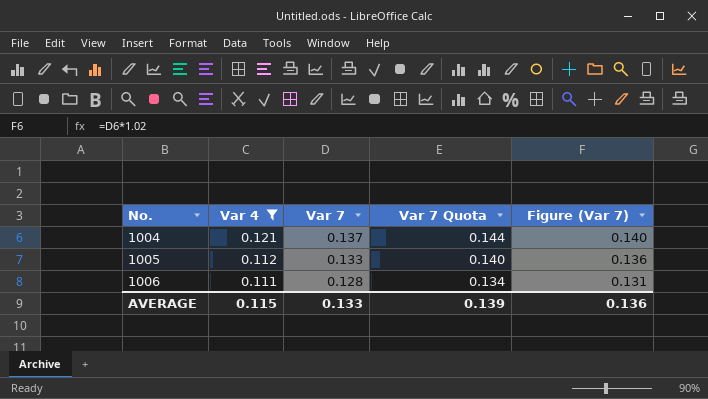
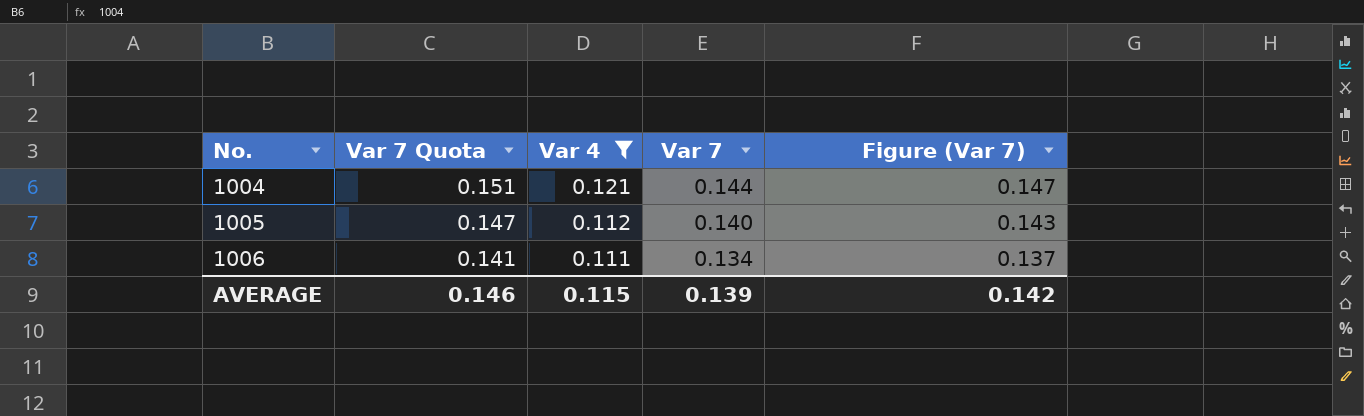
column Var 7 Quota | position: 4 -> 2
1004 | Var 7 Quota: 0.144 -> 0.151
1004 | Var 7: 0.137 -> 0.144
1004 | Figure (Var 7): 0.140 -> 0.147
1005 | Var 7 Quota: 0.140 -> 0.147
1005 | Var 7: 0.133 -> 0.140
1005 | Figure (Var 7): 0.136 -> 0.143
1006 | Var 7 Quota: 0.134 -> 0.141
1006 | Var 7: 0.128 -> 0.134
1006 | Figure (Var 7): 0.131 -> 0.137
AVERAGE | Var 7 Quota: 0.139 -> 0.146
AVERAGE | Var 7: 0.133 -> 0.139
AVERAGE | Figure (Var 7): 0.136 -> 0.142

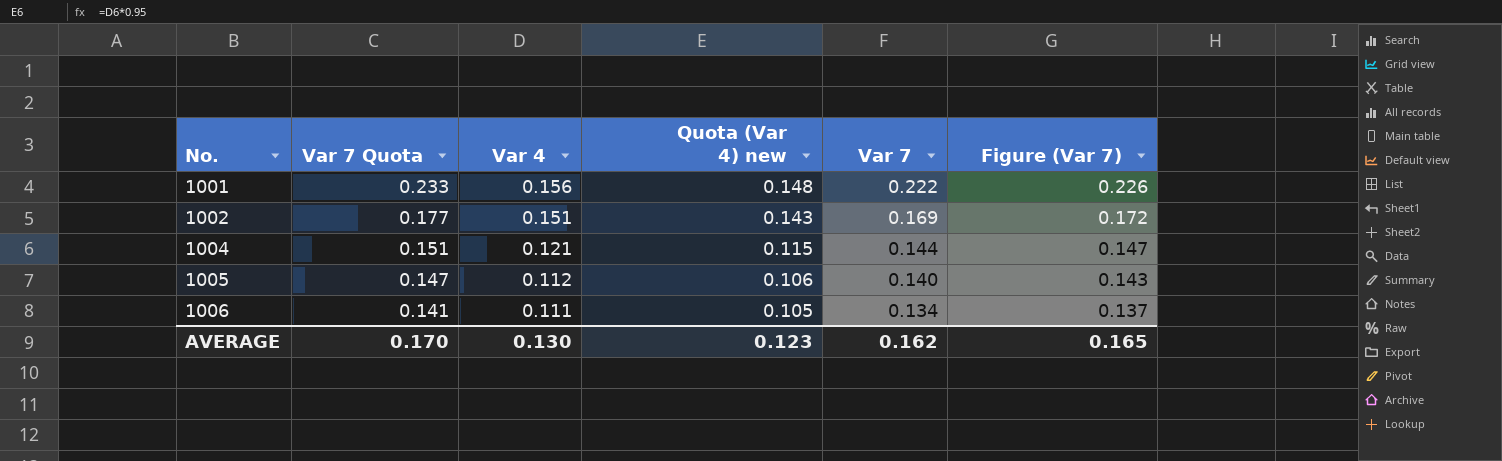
filter: Var 4 <= 0.121 -> none
column Quota (Var 4) new | formula: none -> [Var 4] * 0.95
AVERAGE | Var 7 Quota: 0.146 -> 0.170
AVERAGE | Var 4: 0.115 -> 0.130
AVERAGE | Var 7: 0.139 -> 0.162
AVERAGE | Figure (Var 7): 0.142 -> 0.165

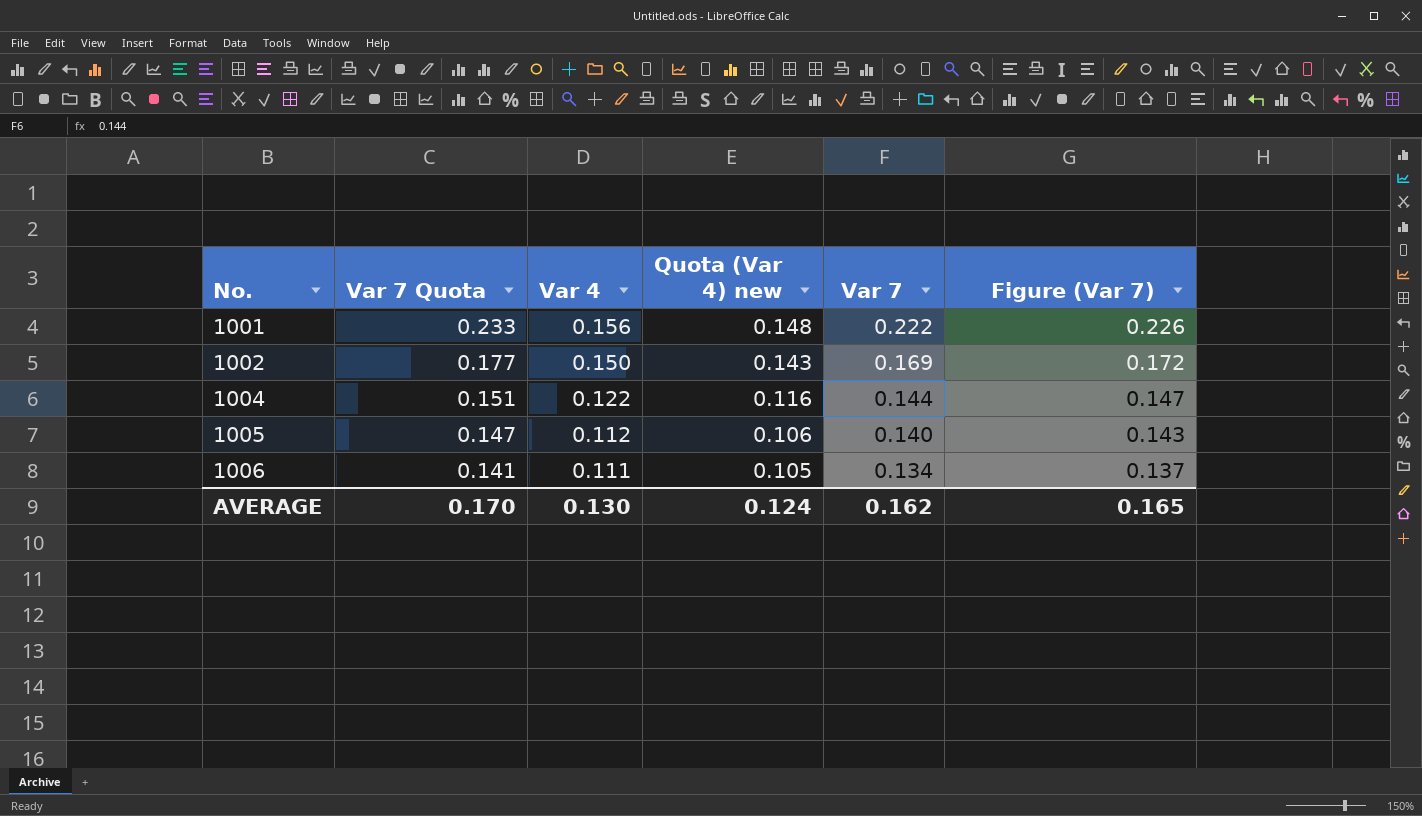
1002 | Var 4: 0.151 -> 0.150
1004 | Var 4: 0.121 -> 0.122
1004 | Quota (Var 4) new: 0.115 -> 0.116
AVERAGE | Quota (Var 4) new: 0.123 -> 0.124

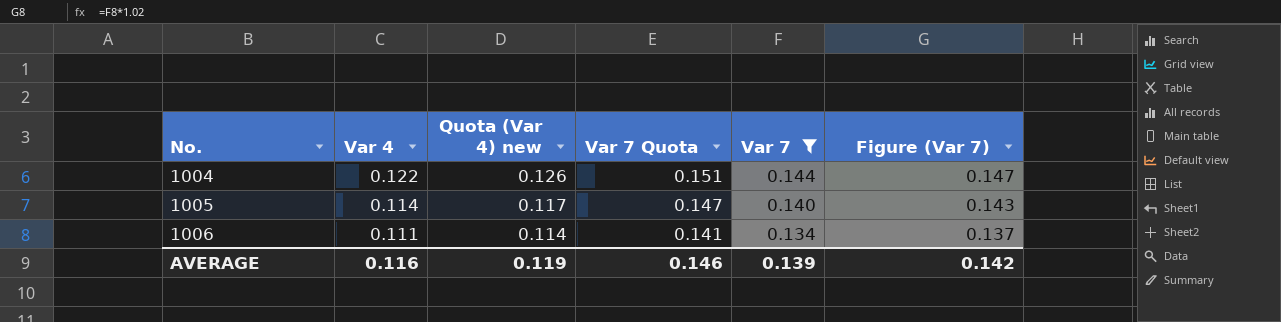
filter: none -> Var 7 <= 0.144
column Quota (Var 4) new | formula: [Var 4] * 0.95 -> [Var 4] * 1.03
column Var 7 Quota | position: 2 -> 4
1005 | Var 4: 0.112 -> 0.114
AVERAGE | Var 4: 0.130 -> 0.116
AVERAGE | Quota (Var 4) new: 0.124 -> 0.119
AVERAGE | Var 7 Quota: 0.170 -> 0.146
AVERAGE | Var 7: 0.162 -> 0.139
AVERAGE | Figure (Var 7): 0.165 -> 0.142

